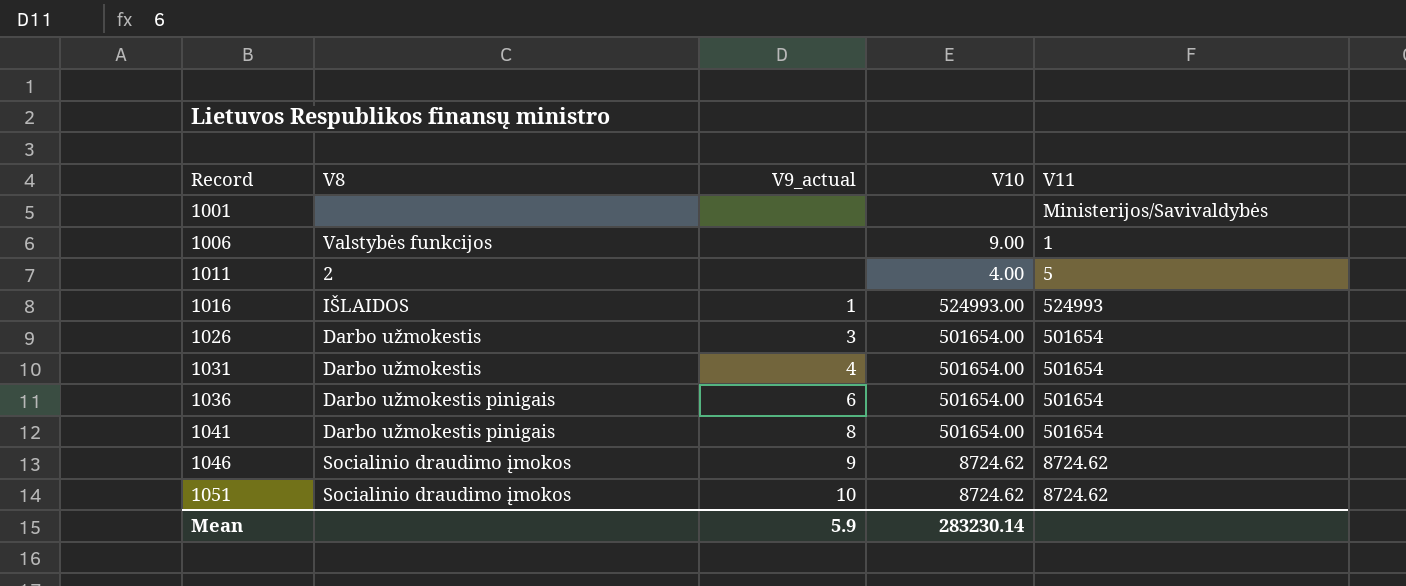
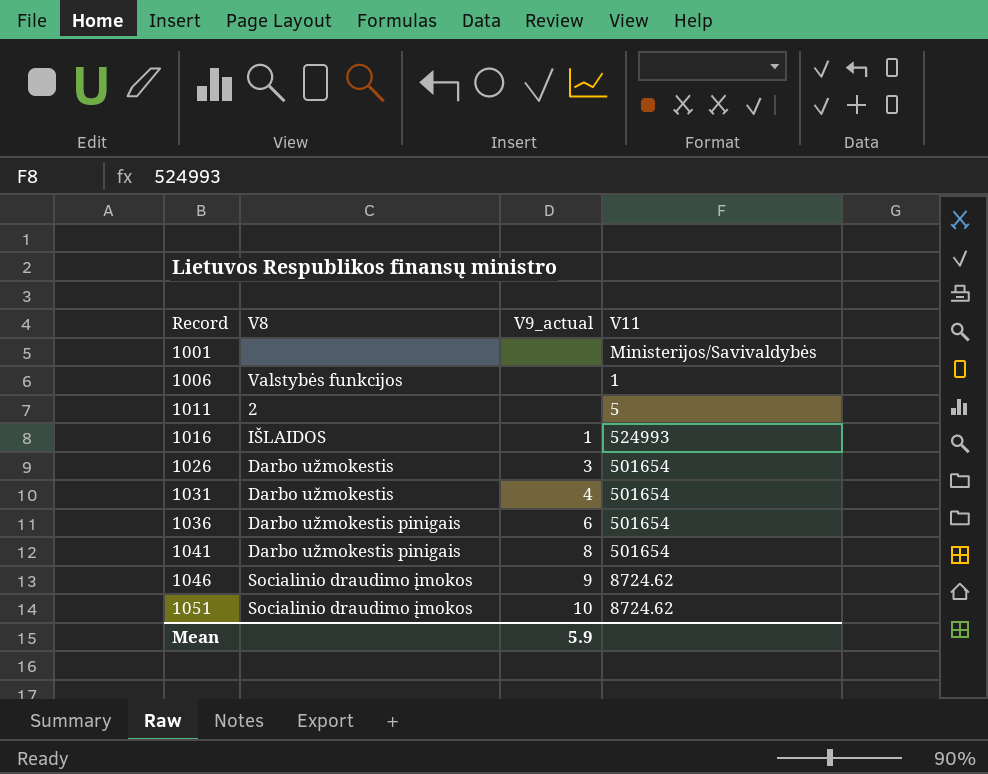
column V10 | position: 4 -> none

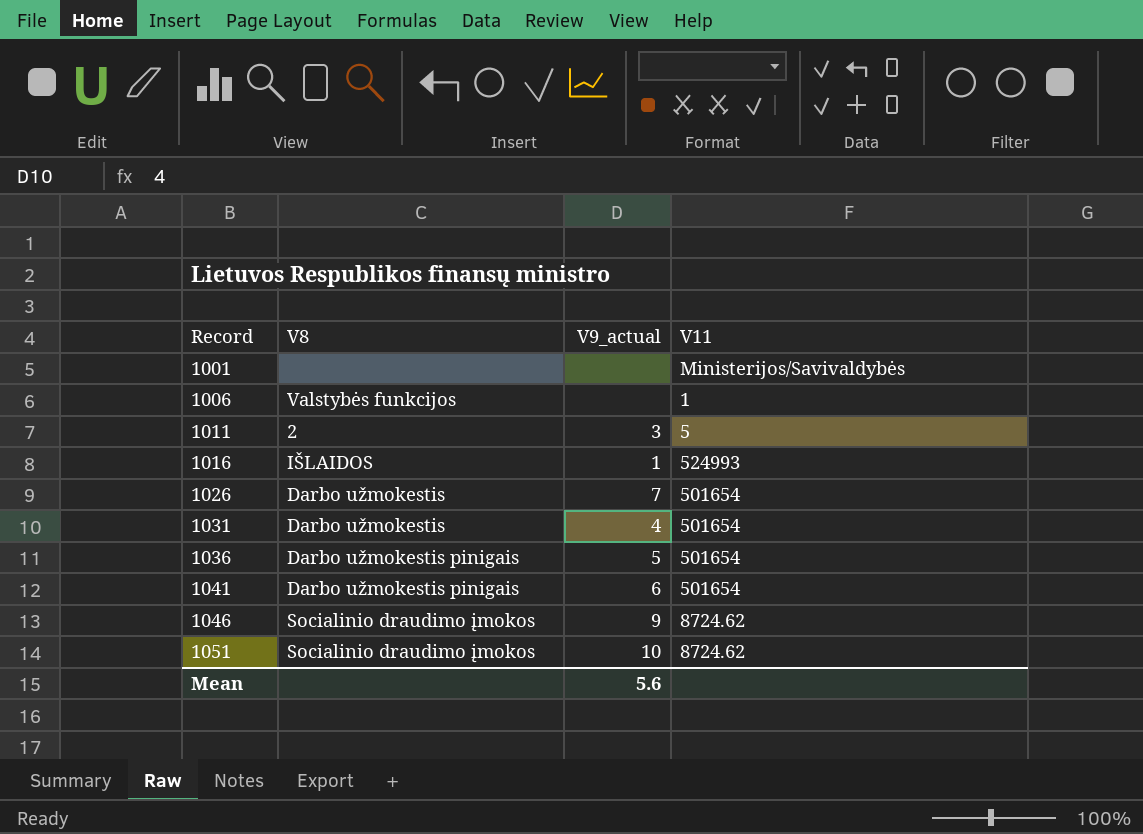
1011 | V9_actual: none -> 3
1026 | V9_actual: 3 -> 7
1036 | V9_actual: 6 -> 5
1041 | V9_actual: 8 -> 6
Mean | V9_actual: 5.9 -> 5.6

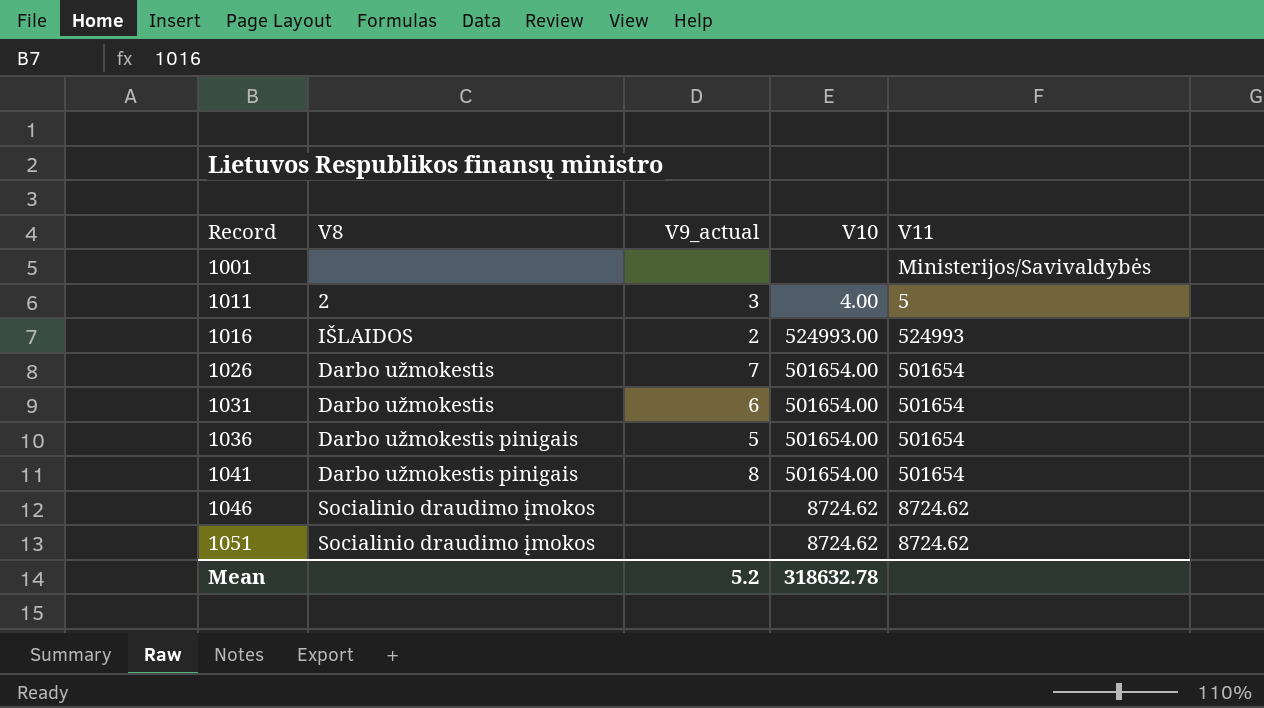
column V10 | position: none -> 4
row 1006: Valstybės funkcijos | none | 1 -> none
1016 | V9_actual: 1 -> 2
1031 | V9_actual: 4 -> 6
1041 | V9_actual: 6 -> 8
1046 | V9_actual: 9 -> none
1051 | V9_actual: 10 -> none
Mean | V9_actual: 5.6 -> 5.2

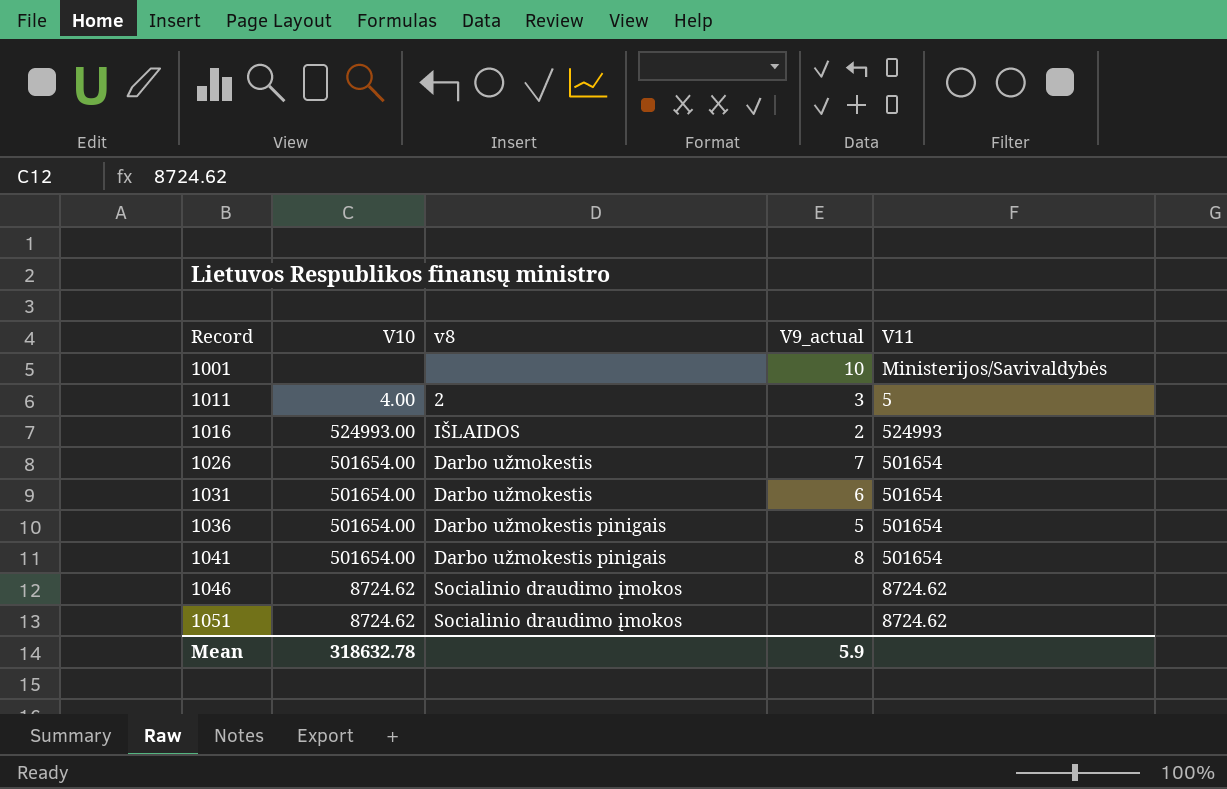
column V10 | position: 4 -> 2
column name: V8 -> v8
1001 | V9_actual: none -> 10
Mean | V9_actual: 5.2 -> 5.9

